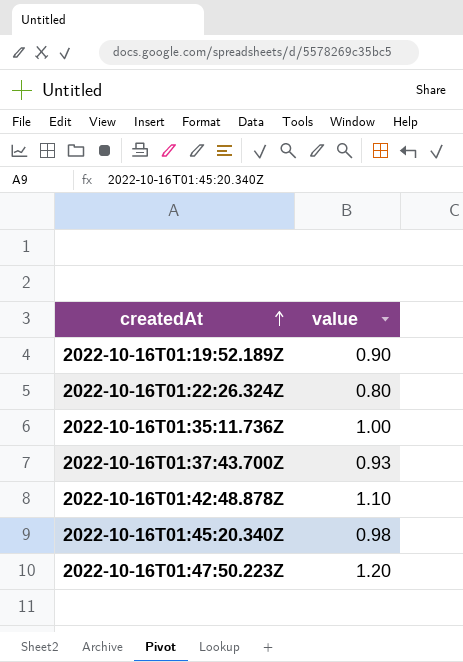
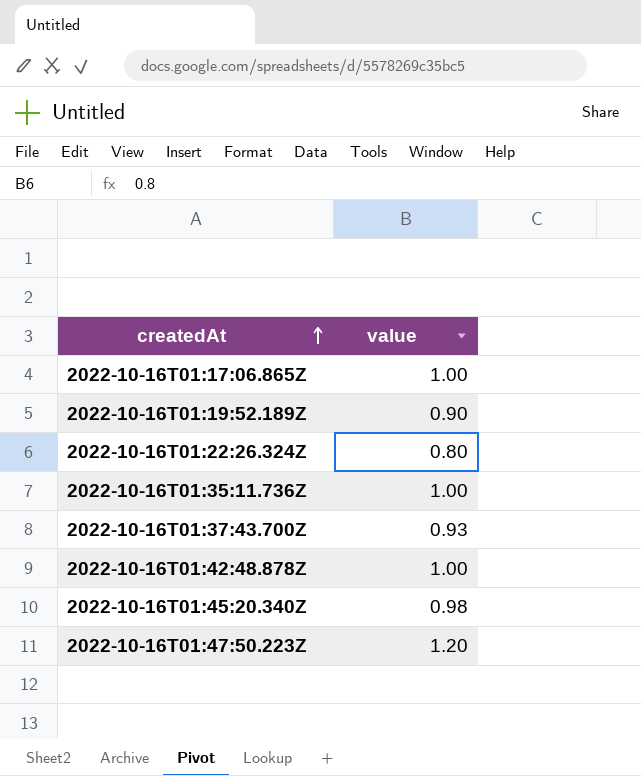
row 2022-10-16T01:17:06.865Z: none -> 1.00
2022-10-16T01:42:48.878Z | value: 1.10 -> 1.00

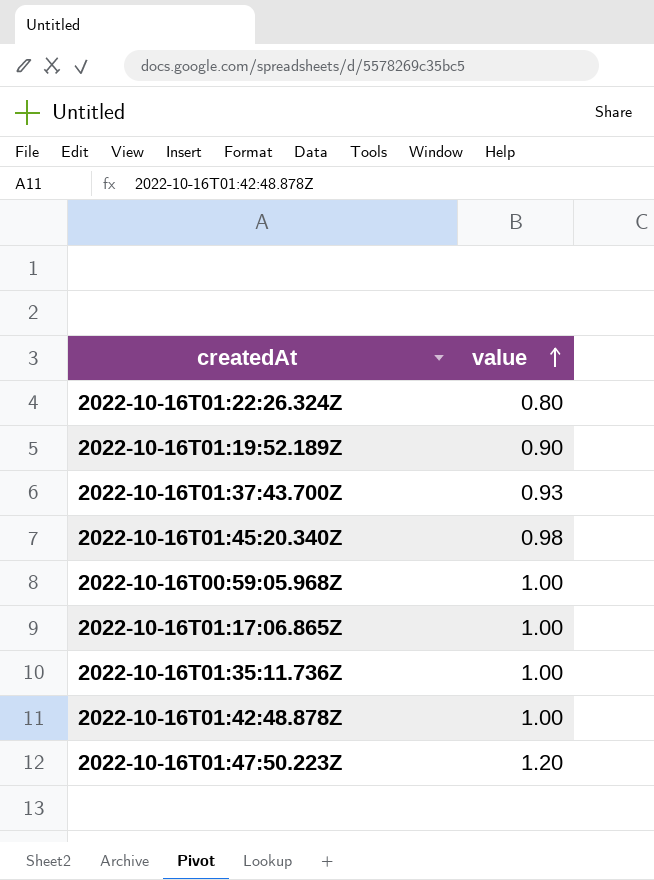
row order: createdAt ascending -> value ascending
row 2022-10-16T00:59:05.968Z: none -> 1.00

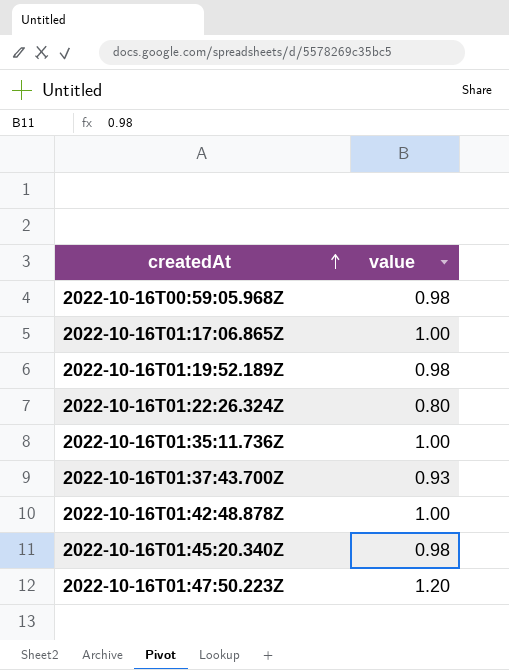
row order: value ascending -> createdAt ascending
2022-10-16T00:59:05.968Z | value: 1.00 -> 0.98
2022-10-16T01:19:52.189Z | value: 0.90 -> 0.98

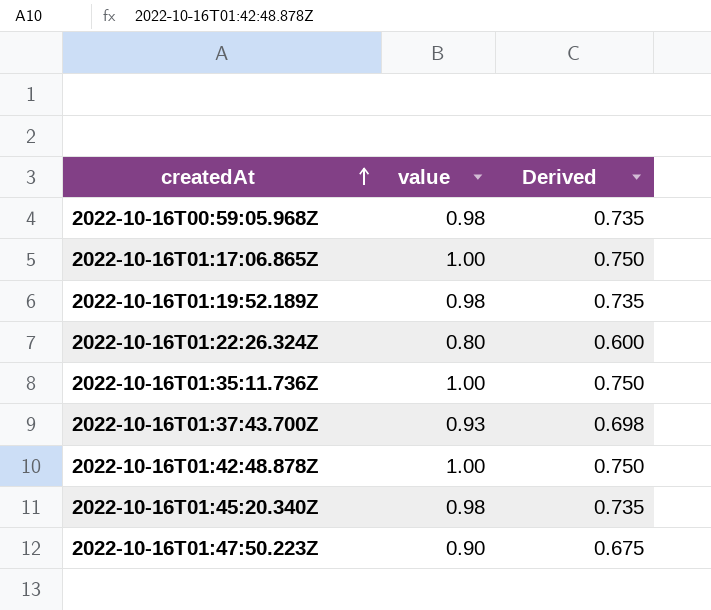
column Derived | formula: none -> [value] * 0.75
2022-10-16T01:47:50.223Z | value: 1.20 -> 0.90

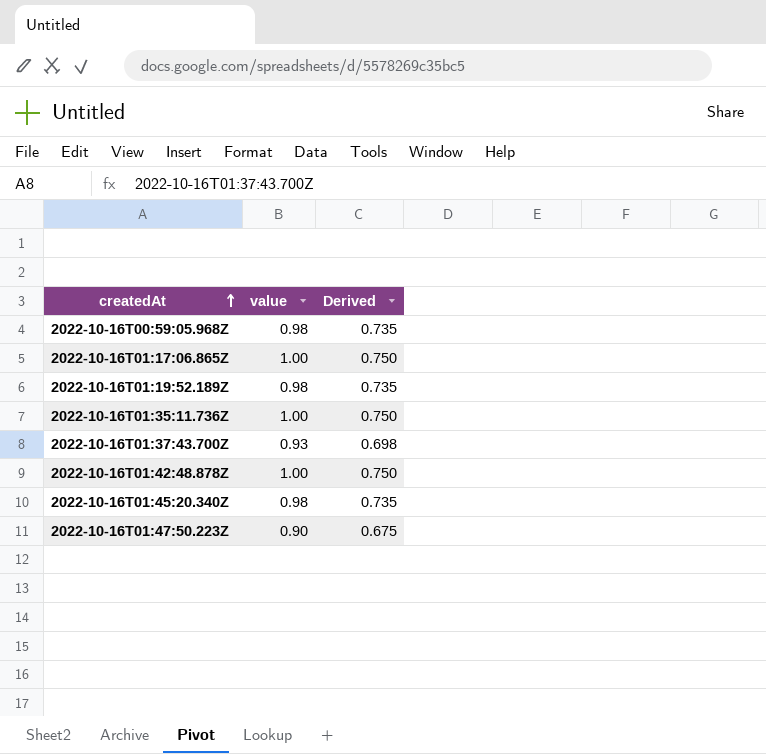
row 2022-10-16T01:22:26.324Z: 0.80 | 0.600 -> none

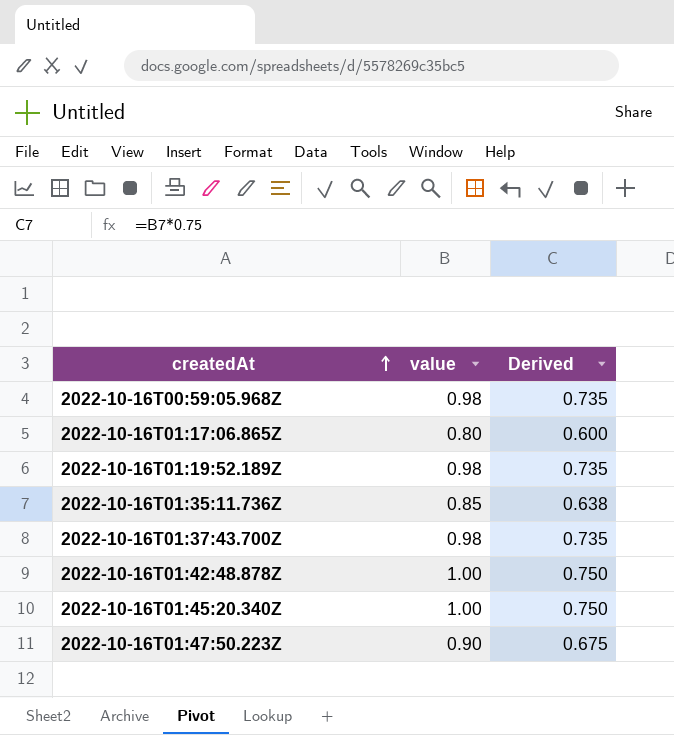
2022-10-16T01:17:06.865Z | value: 1.00 -> 0.80
2022-10-16T01:17:06.865Z | Derived: 0.750 -> 0.600
2022-10-16T01:35:11.736Z | value: 1.00 -> 0.85
2022-10-16T01:35:11.736Z | Derived: 0.750 -> 0.638
2022-10-16T01:37:43.700Z | value: 0.93 -> 0.98
2022-10-16T01:37:43.700Z | Derived: 0.698 -> 0.735
2022-10-16T01:45:20.340Z | value: 0.98 -> 1.00
2022-10-16T01:45:20.340Z | Derived: 0.735 -> 0.750

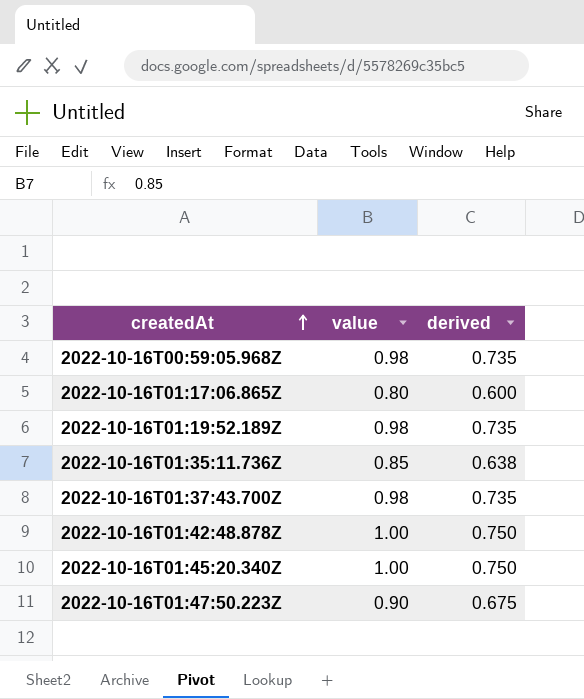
column name: Derived -> derived

